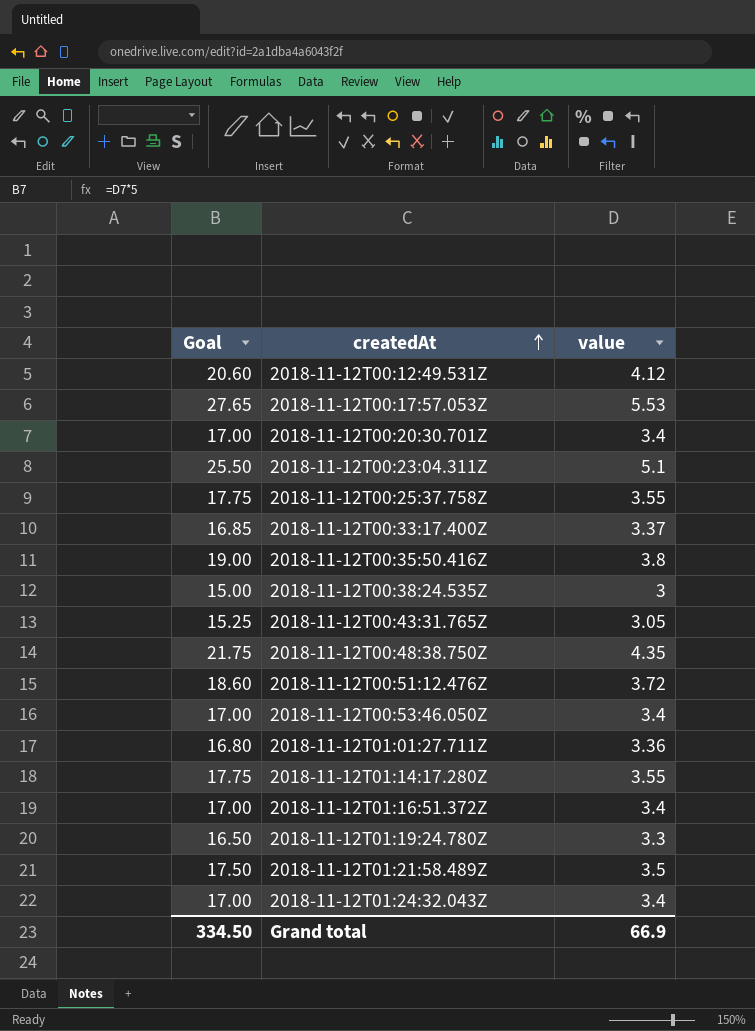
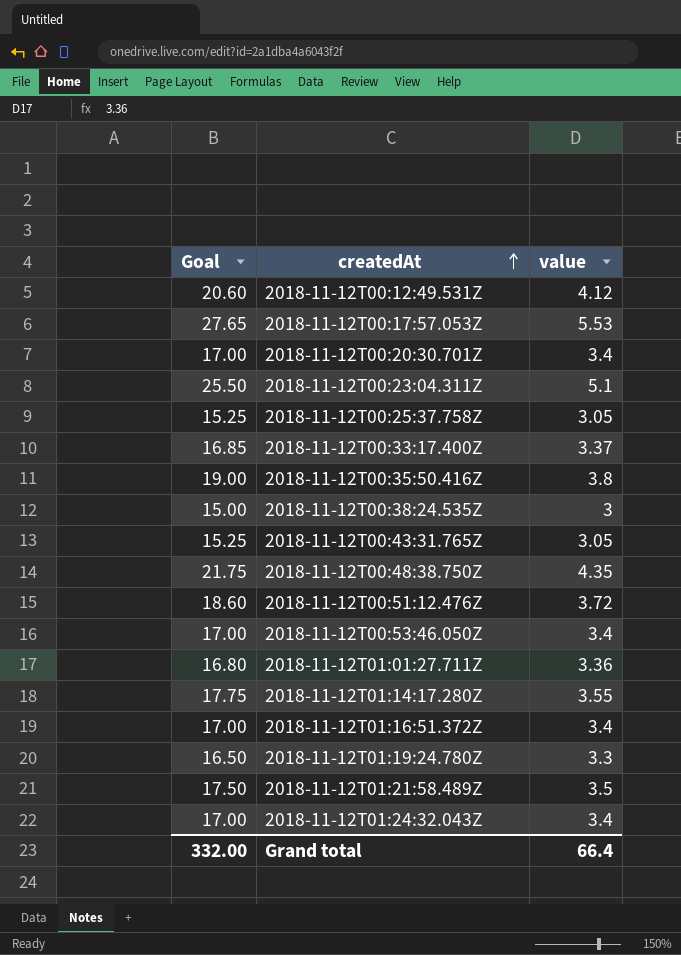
2018-11-12T00:25:37.758Z | Goal: 17.75 -> 15.25
2018-11-12T00:25:37.758Z | value: 3.55 -> 3.05
Grand total | Goal: 334.50 -> 332.00
Grand total | value: 66.9 -> 66.4

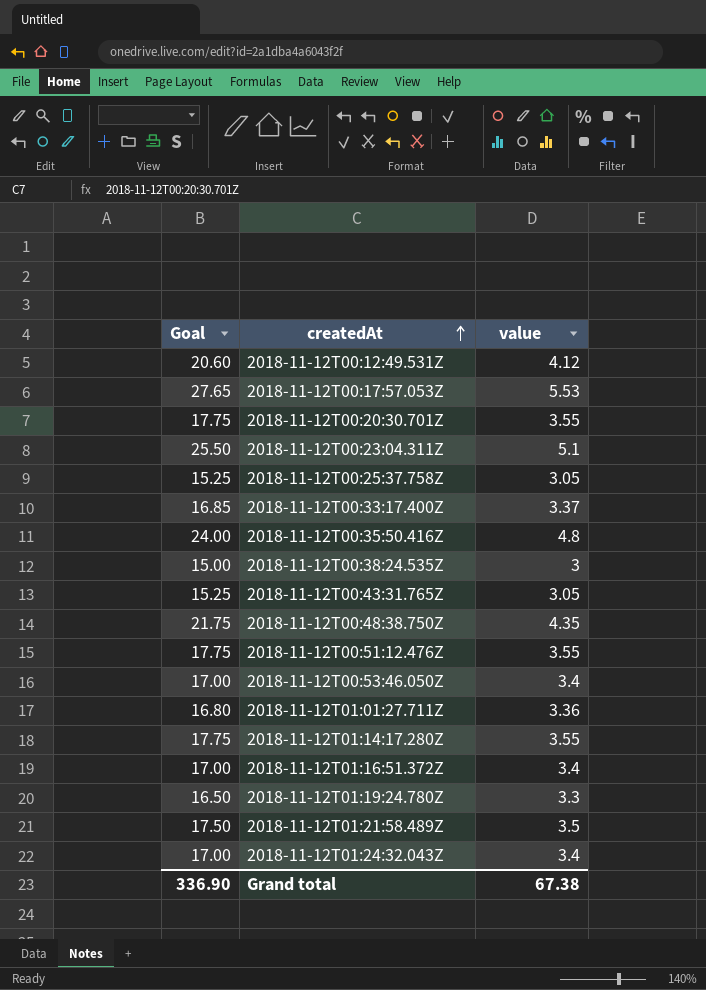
2018-11-12T00:20:30.701Z | Goal: 17.00 -> 17.75
2018-11-12T00:20:30.701Z | value: 3.4 -> 3.55
2018-11-12T00:35:50.416Z | Goal: 19.00 -> 24.00
2018-11-12T00:35:50.416Z | value: 3.8 -> 4.8
2018-11-12T00:51:12.476Z | Goal: 18.60 -> 17.75
2018-11-12T00:51:12.476Z | value: 3.72 -> 3.55
Grand total | Goal: 332.00 -> 336.90
Grand total | value: 66.4 -> 67.38

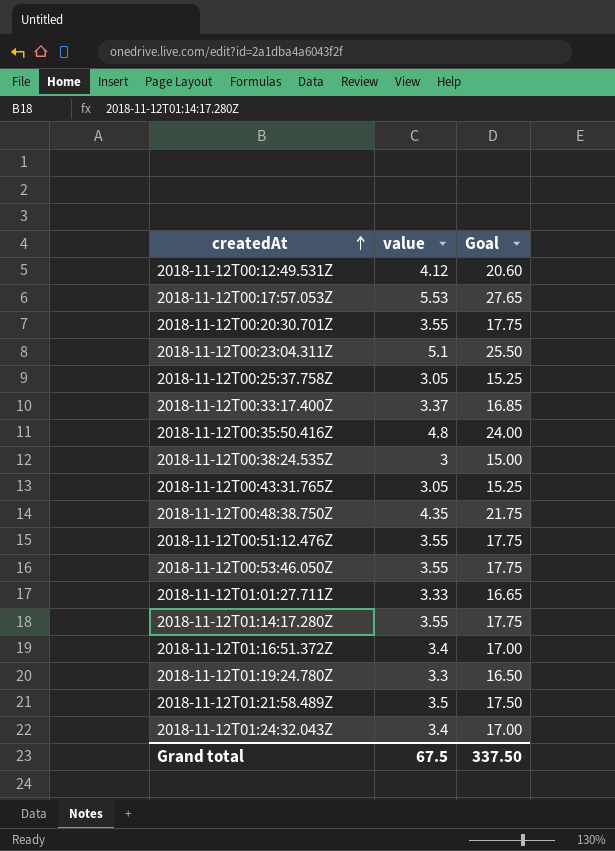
column Goal | position: 1 -> 3
2018-11-12T00:53:46.050Z | value: 3.4 -> 3.55
2018-11-12T00:53:46.050Z | Goal: 17.00 -> 17.75
2018-11-12T01:01:27.711Z | value: 3.36 -> 3.33
2018-11-12T01:01:27.711Z | Goal: 16.80 -> 16.65
Grand total | value: 67.38 -> 67.5
Grand total | Goal: 336.90 -> 337.50

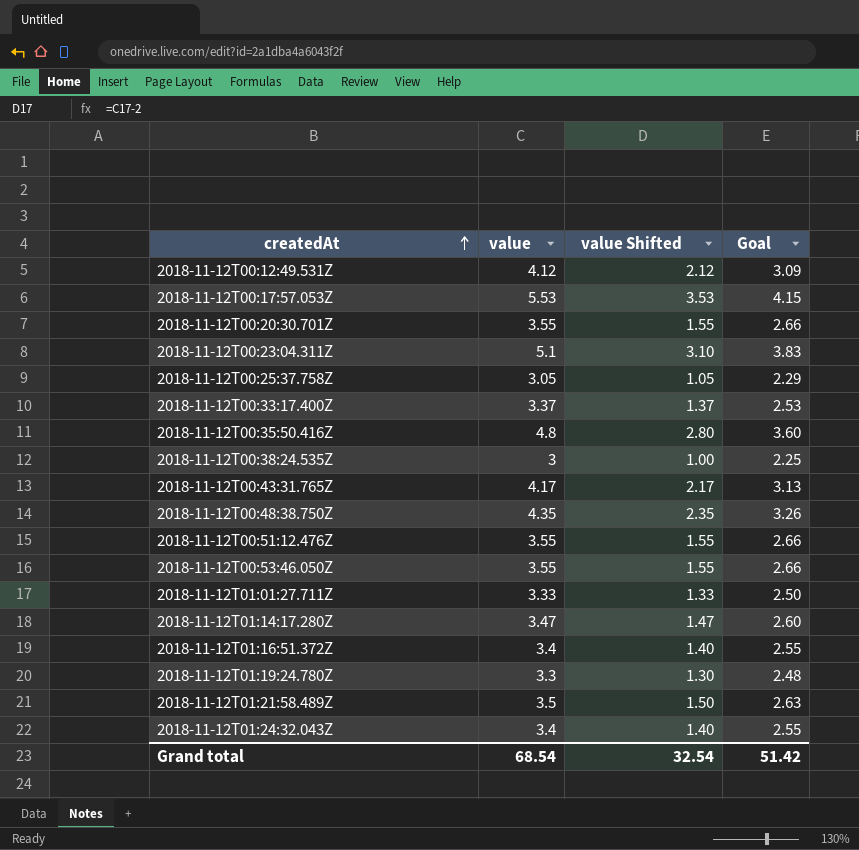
column value Shifted | formula: none -> [value] - 2
column Goal | formula: [value] * 5 -> [value] * 0.75
2018-11-12T00:43:31.765Z | value: 3.05 -> 4.17
2018-11-12T01:14:17.280Z | value: 3.55 -> 3.47
Grand total | value: 67.5 -> 68.54
Grand total | Goal: 337.50 -> 51.42

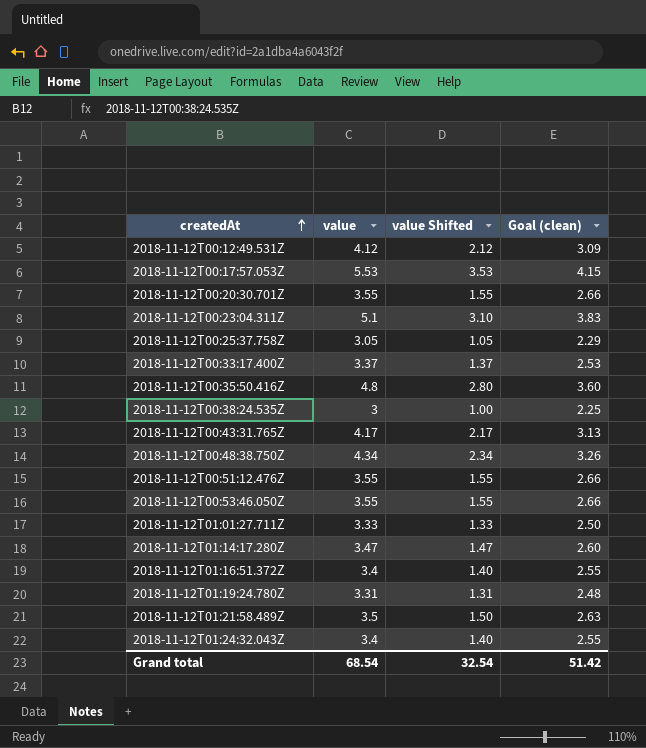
column name: Goal -> Goal (clean)
2018-11-12T00:48:38.750Z | value: 4.35 -> 4.34
2018-11-12T00:48:38.750Z | value Shifted: 2.35 -> 2.34
2018-11-12T01:19:24.780Z | value: 3.3 -> 3.31
2018-11-12T01:19:24.780Z | value Shifted: 1.30 -> 1.31

